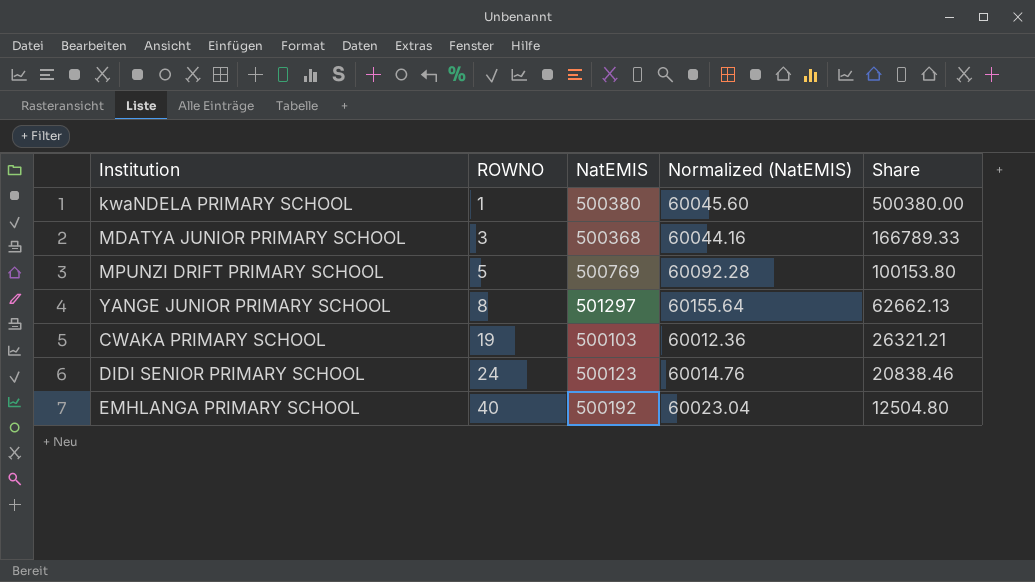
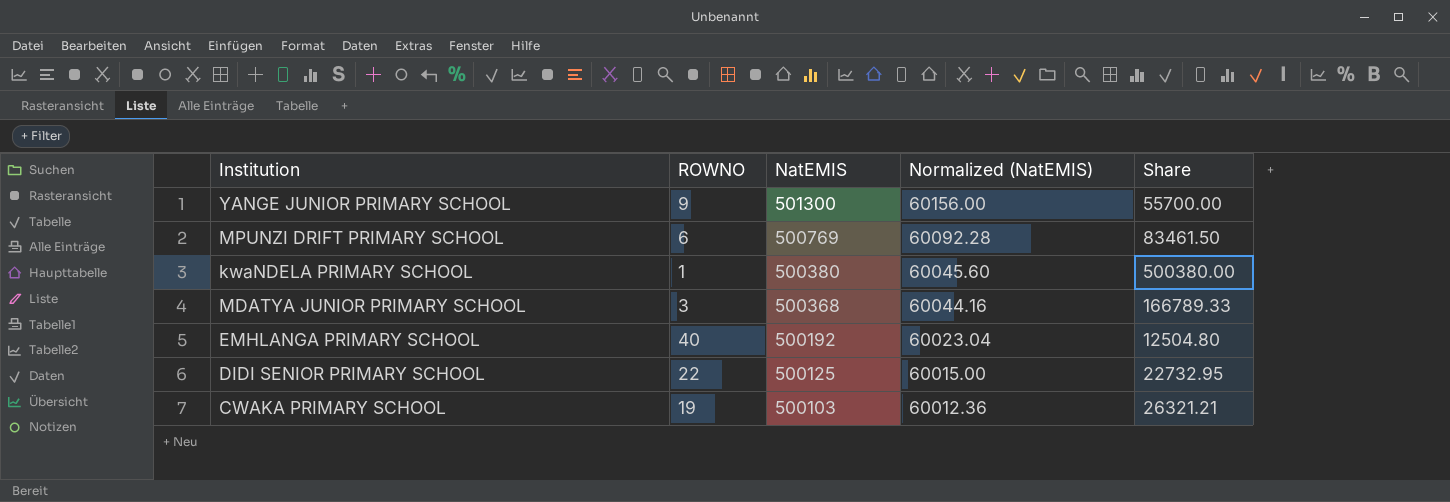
row order: ROWNO ascending -> NatEMIS descending
YANGE JUNIOR PRIMARY SCHOOL | ROWNO: 8 -> 9
YANGE JUNIOR PRIMARY SCHOOL | NatEMIS: 501297 -> 501300
YANGE JUNIOR PRIMARY SCHOOL | Normalized (NatEMIS): 60155.64 -> 60156.00
YANGE JUNIOR PRIMARY SCHOOL | Share: 62662.13 -> 55700.00
MPUNZI DRIFT PRIMARY SCHOOL | ROWNO: 5 -> 6
MPUNZI DRIFT PRIMARY SCHOOL | Share: 100153.80 -> 83461.50
DIDI SENIOR PRIMARY SCHOOL | ROWNO: 24 -> 22
DIDI SENIOR PRIMARY SCHOOL | NatEMIS: 500123 -> 500125
DIDI SENIOR PRIMARY SCHOOL | Normalized (NatEMIS): 60014.76 -> 60015.00
DIDI SENIOR PRIMARY SCHOOL | Share: 20838.46 -> 22732.95

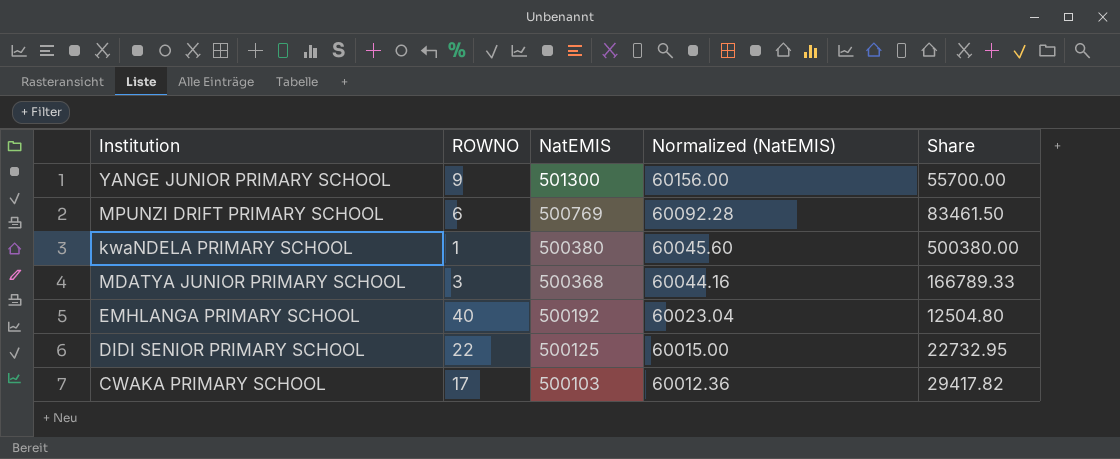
CWAKA PRIMARY SCHOOL | ROWNO: 19 -> 17
CWAKA PRIMARY SCHOOL | Share: 26321.21 -> 29417.82

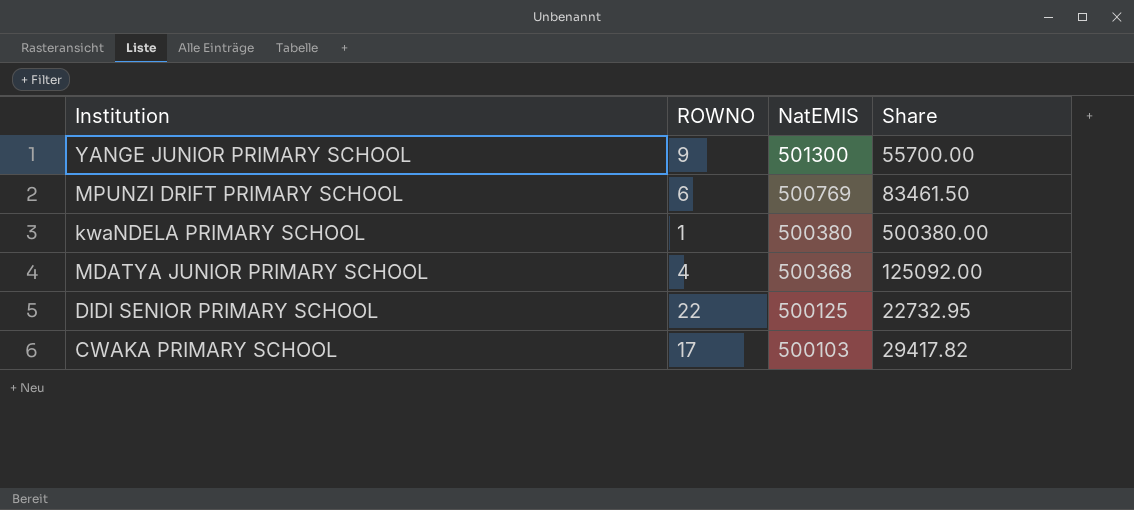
column Normalized (NatEMIS) | formula: [NatEMIS] * 0.12 -> none
row EMHLANGA PRIMARY SCHOOL: 40 | 500192 | 60023.04 | 12504.80 -> none
MDATYA JUNIOR PRIMARY SCHOOL | ROWNO: 3 -> 4
MDATYA JUNIOR PRIMARY SCHOOL | Share: 166789.33 -> 125092.00

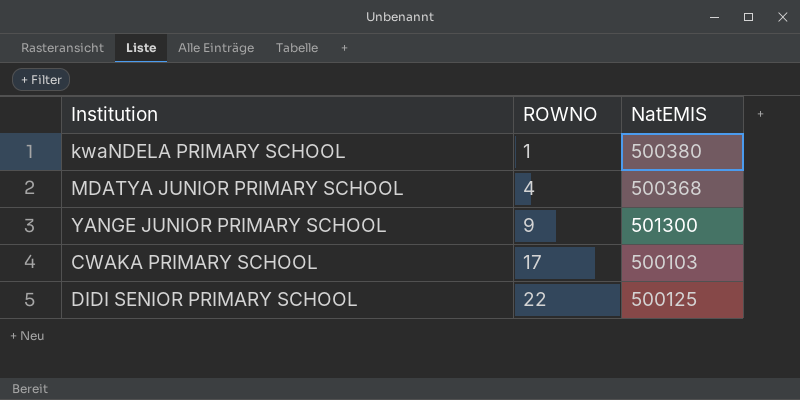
row order: NatEMIS descending -> ROWNO ascending
column Share | formula: [NatEMIS] / [ROWNO] -> none
row MPUNZI DRIFT PRIMARY SCHOOL: 6 | 500769 | 83461.50 -> none

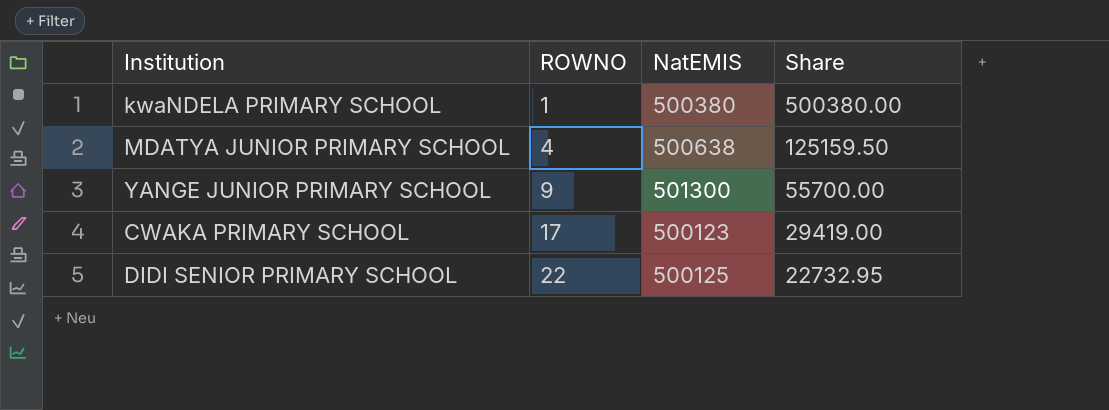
column Share | formula: none -> [NatEMIS] / [ROWNO]
MDATYA JUNIOR PRIMARY SCHOOL | NatEMIS: 500368 -> 500638
CWAKA PRIMARY SCHOOL | NatEMIS: 500103 -> 500123

